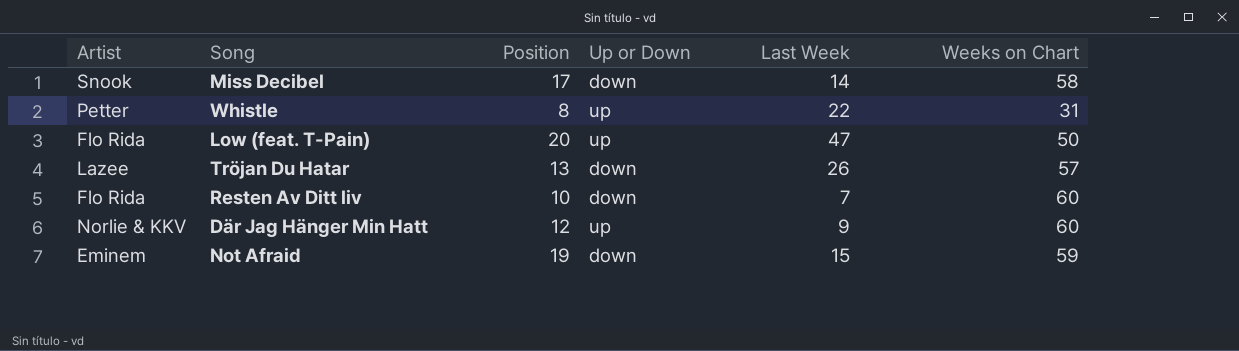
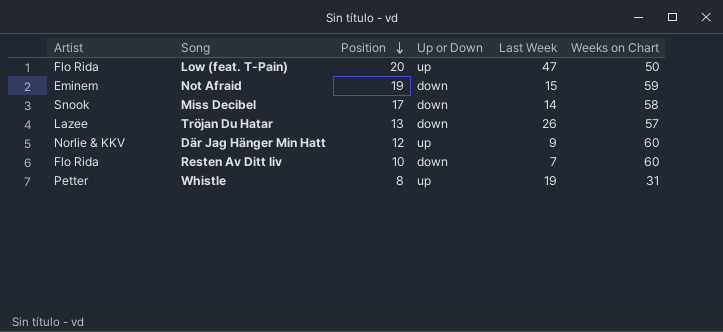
row order: none -> Position descending
Whistle | Last Week: 22 -> 19

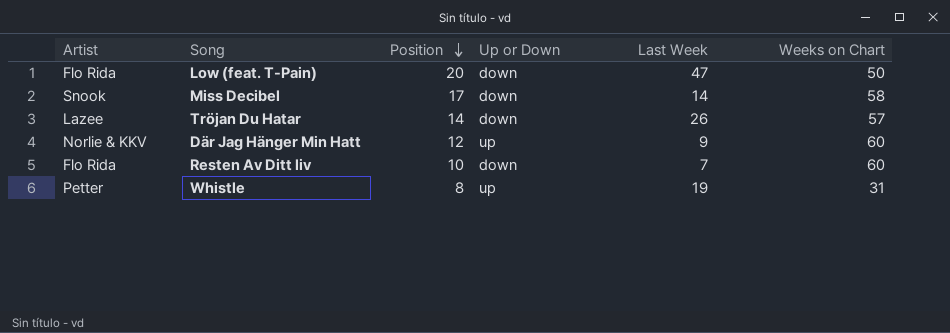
row Not Afraid: Eminem | 19 | down | 15 | 59 -> none
Low (feat. T-Pain) | Up or Down: up -> down
Tröjan Du Hatar | Position: 13 -> 14

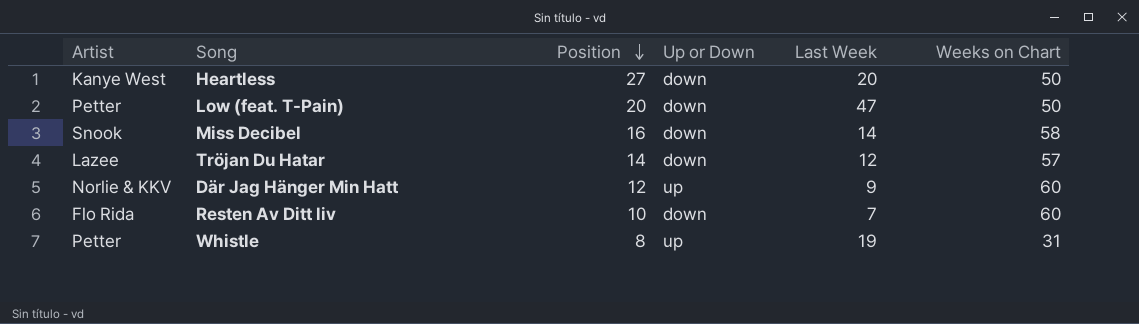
row Heartless: none -> Kanye West | 27 | down | 20 | 50
Low (feat. T-Pain) | Artist: Flo Rida -> Petter
Miss Decibel | Position: 17 -> 16
Tröjan Du Hatar | Last Week: 26 -> 12

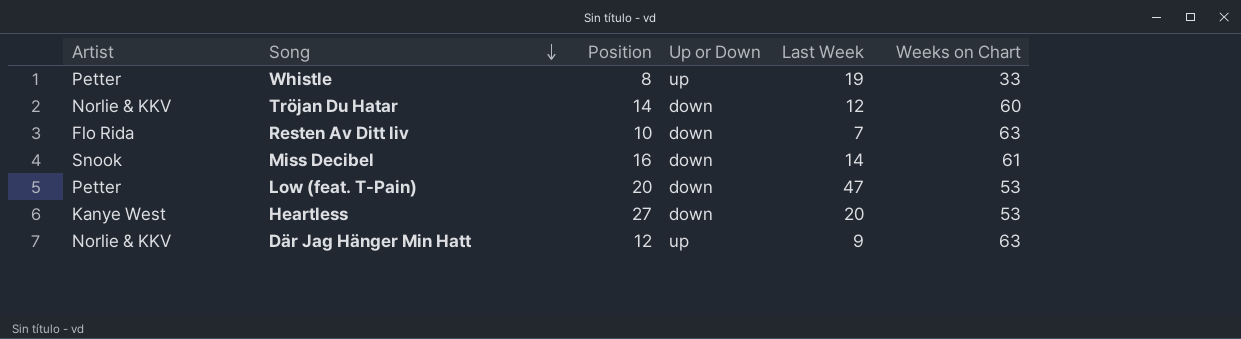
row order: Position descending -> Song descending
Whistle | Weeks on Chart: 31 -> 33
Tröjan Du Hatar | Artist: Lazee -> Norlie & KKV
Tröjan Du Hatar | Weeks on Chart: 57 -> 60
Resten Av Ditt liv | Weeks on Chart: 60 -> 63
Miss Decibel | Weeks on Chart: 58 -> 61
Low (feat. T-Pain) | Weeks on Chart: 50 -> 53
Heartless | Weeks on Chart: 50 -> 53
Där Jag Hänger Min Hatt | Weeks on Chart: 60 -> 63

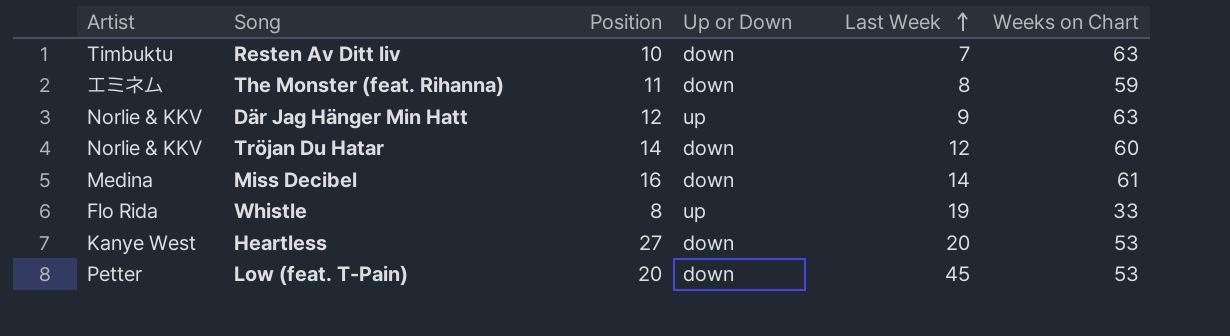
row order: Song descending -> Last Week ascending
Resten Av Ditt liv | Artist: Flo Rida -> Timbuktu
row The Monster (feat. Rihanna): none -> エミネム | 11 | down | 8 | 59
Miss Decibel | Artist: Snook -> Medina
Whistle | Artist: Petter -> Flo Rida
Low (feat. T-Pain) | Last Week: 47 -> 45

